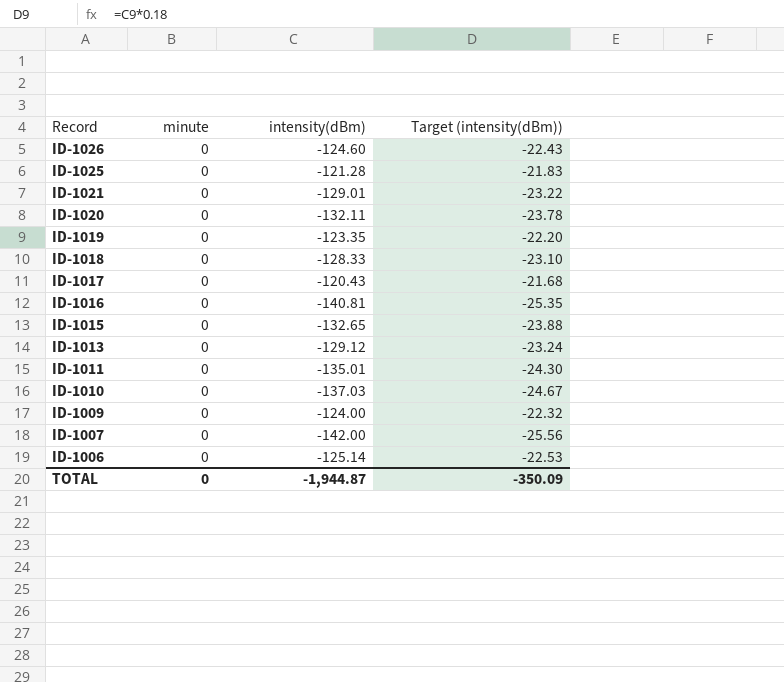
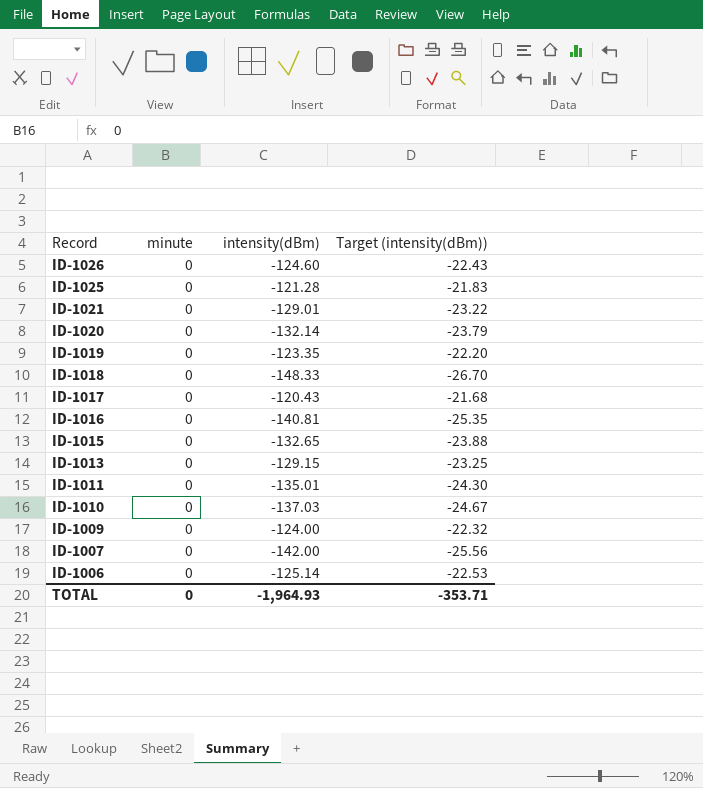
ID-1020 | intensity(dBm): -132.11 -> -132.14
ID-1020 | Target (intensity(dBm)): -23.78 -> -23.79
ID-1018 | intensity(dBm): -128.33 -> -148.33
ID-1018 | Target (intensity(dBm)): -23.10 -> -26.70
ID-1013 | intensity(dBm): -129.12 -> -129.15
ID-1013 | Target (intensity(dBm)): -23.24 -> -23.25
TOTAL | intensity(dBm): -1,944.87 -> -1,964.93
TOTAL | Target (intensity(dBm)): -350.09 -> -353.71

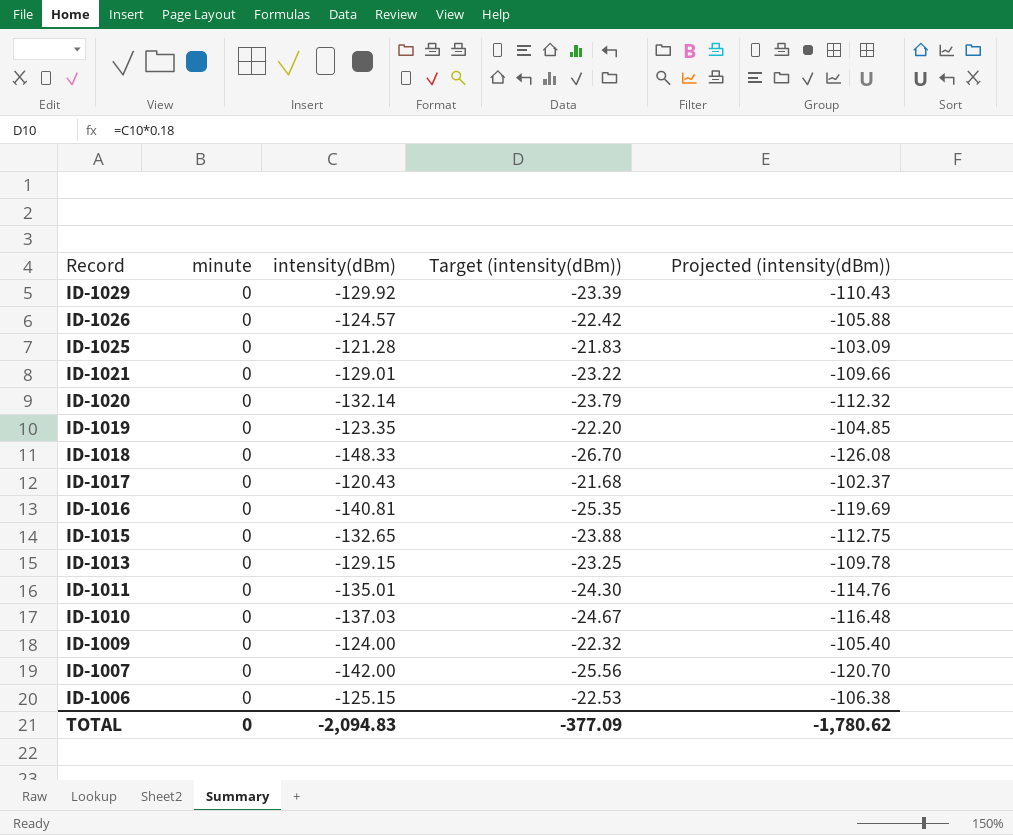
column Projected (intensity(dBm)) | formula: none -> [intensity(dBm)] * 0.85
row ID-1029: none -> 0 | -129.92 | -23.39 | -110.43
ID-1026 | intensity(dBm): -124.60 -> -124.57
ID-1026 | Target (intensity(dBm)): -22.43 -> -22.42
ID-1006 | intensity(dBm): -125.14 -> -125.15
TOTAL | intensity(dBm): -1,964.93 -> -2,094.83
TOTAL | Target (intensity(dBm)): -353.71 -> -377.09

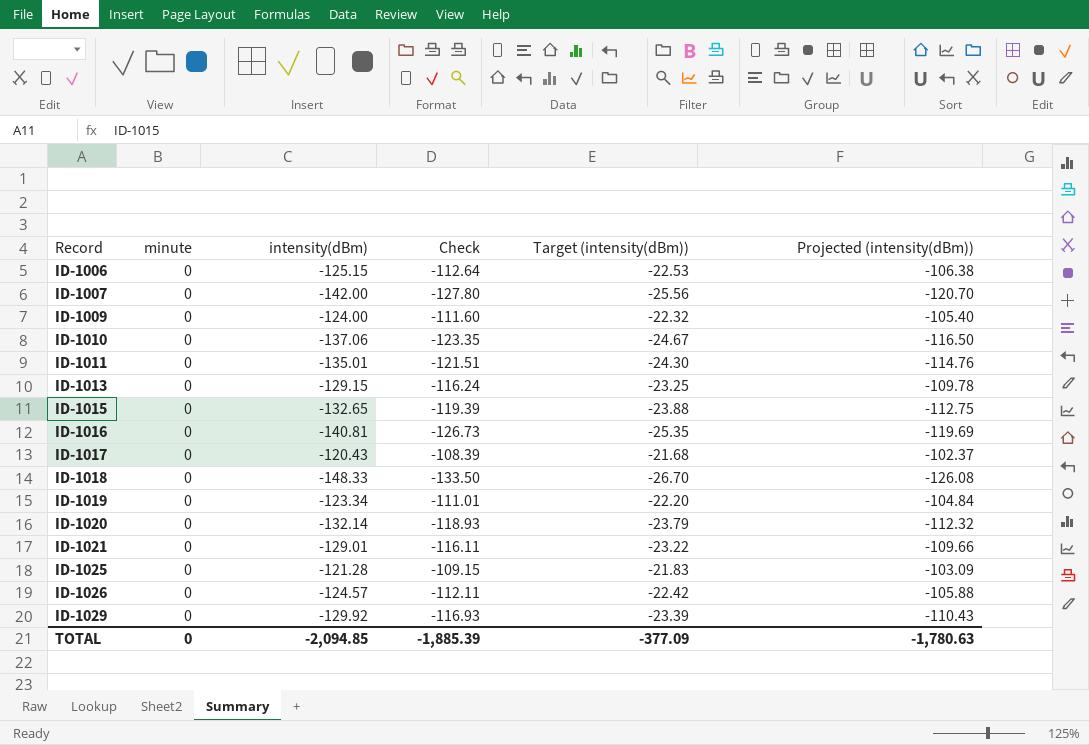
row order: Record descending -> Record ascending
column Check | formula: none -> [intensity(dBm)] * 0.9
ID-1010 | intensity(dBm): -137.03 -> -137.06
ID-1010 | Projected (intensity(dBm)): -116.48 -> -116.50
ID-1019 | intensity(dBm): -123.35 -> -123.34
ID-1019 | Projected (intensity(dBm)): -104.85 -> -104.84
TOTAL | intensity(dBm): -2,094.83 -> -2,094.85
TOTAL | Projected (intensity(dBm)): -1,780.62 -> -1,780.63

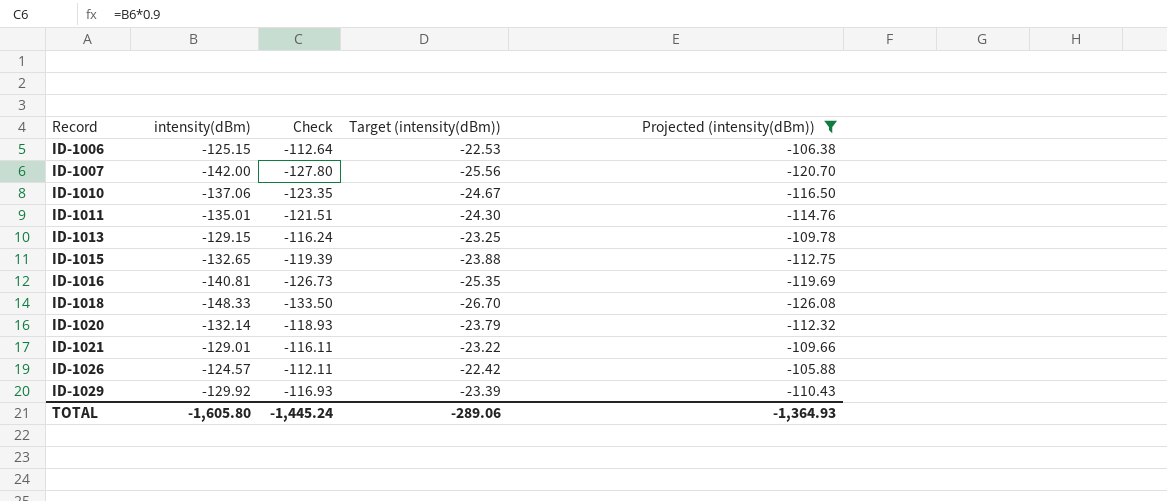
filter: none -> Projected (intensity(dBm)) <= -105.88
column minute | position: 2 -> none
TOTAL | intensity(dBm): -2,094.85 -> -1,605.80
TOTAL | Check: -1,885.39 -> -1,445.24
TOTAL | Target (intensity(dBm)): -377.09 -> -289.06
TOTAL | Projected (intensity(dBm)): -1,780.63 -> -1,364.93

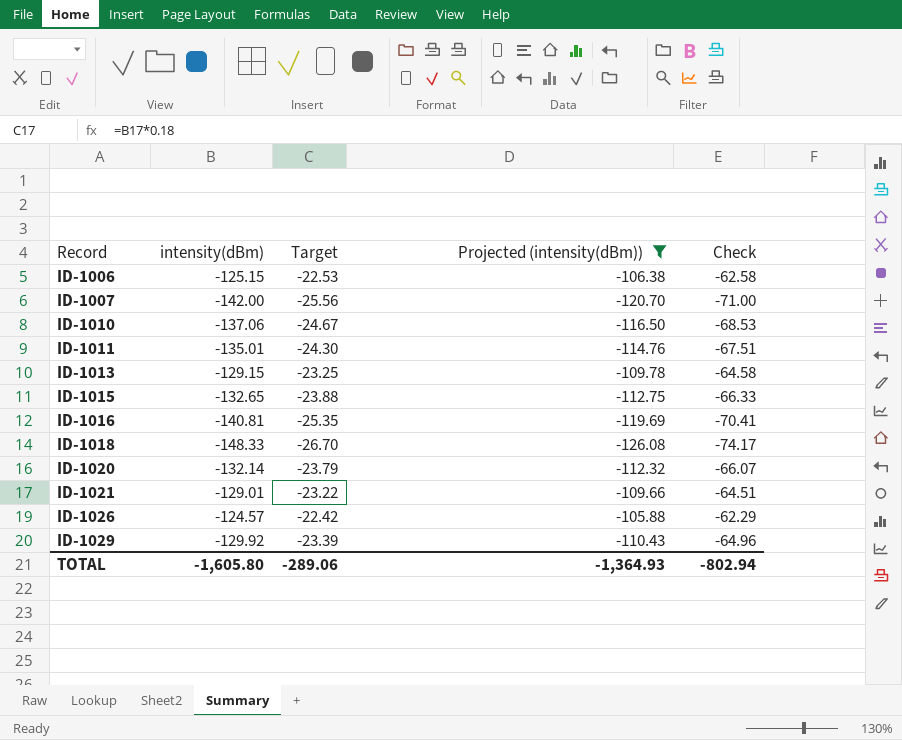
column name: Target (intensity(dBm)) -> Target
column Check | formula: [intensity(dBm)] * 0.9 -> [intensity(dBm)] * 0.5
column Check | position: 3 -> 5
TOTAL | Check: -1,445.24 -> -802.94

